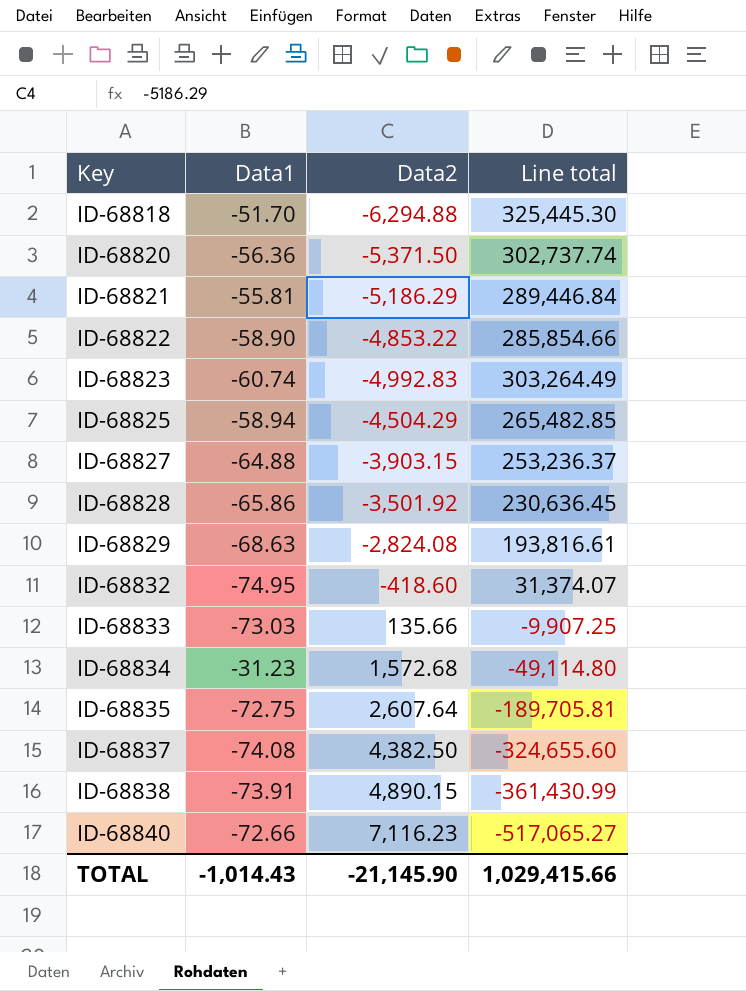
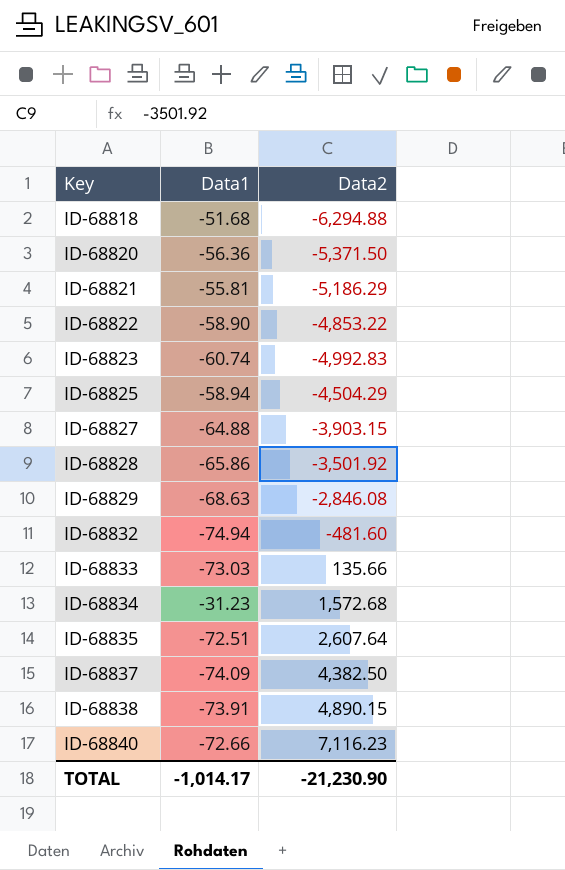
column Line total | formula: [Data1] * [Data2] -> none
ID-68818 | Data1: -51.70 -> -51.68
ID-68829 | Data2: -2,824.08 -> -2,846.08
ID-68832 | Data1: -74.95 -> -74.94
ID-68832 | Data2: -418.60 -> -481.60
ID-68835 | Data1: -72.75 -> -72.51
ID-68837 | Data1: -74.08 -> -74.09
TOTAL | Data1: -1,014.43 -> -1,014.17
TOTAL | Data2: -21,145.90 -> -21,230.90

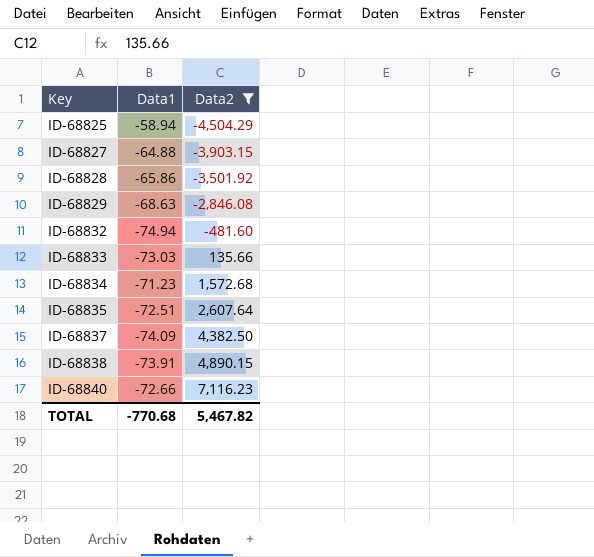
filter: none -> Data2 >= -4,504.29
ID-68834 | Data1: -31.23 -> -71.23
TOTAL | Data1: -1,014.17 -> -770.68
TOTAL | Data2: -21,230.90 -> 5,467.82

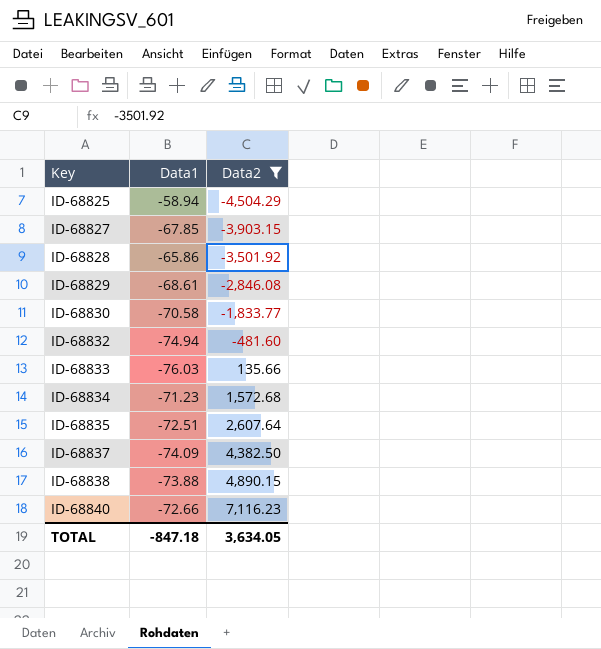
ID-68827 | Data1: -64.88 -> -67.85
ID-68829 | Data1: -68.63 -> -68.61
row ID-68830: none -> -70.58 | -1,833.77
ID-68833 | Data1: -73.03 -> -76.03
ID-68838 | Data1: -73.91 -> -73.88
TOTAL | Data1: -770.68 -> -847.18
TOTAL | Data2: 5,467.82 -> 3,634.05

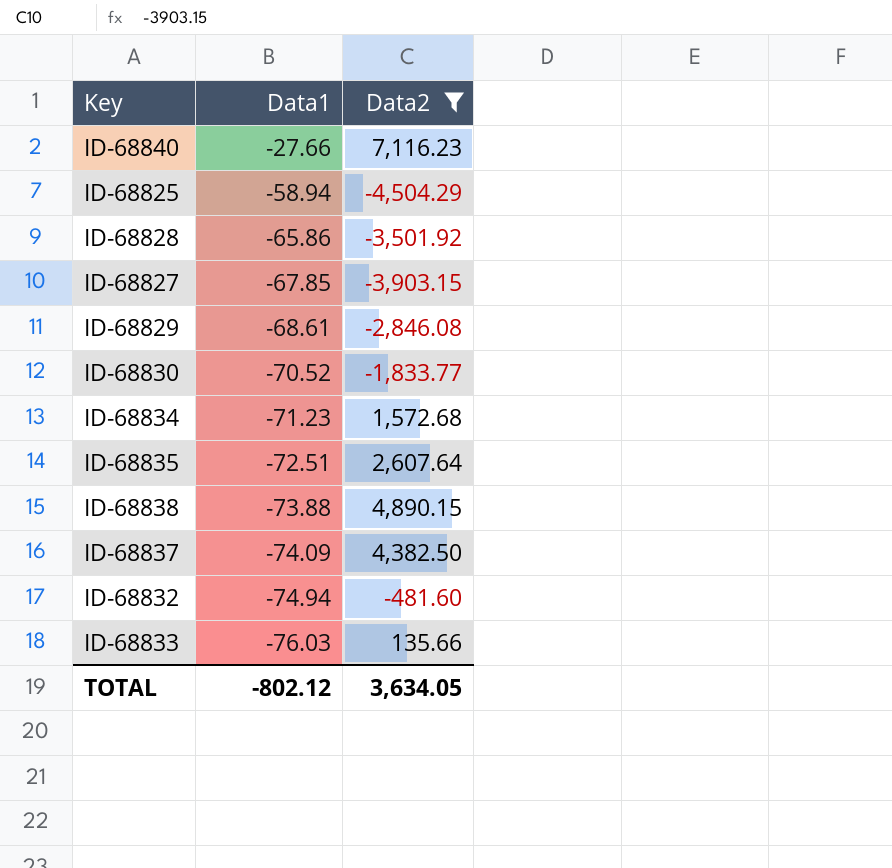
row order: Key ascending -> Data1 descending
ID-68840 | Data1: -72.66 -> -27.66
ID-68830 | Data1: -70.58 -> -70.52
TOTAL | Data1: -847.18 -> -802.12

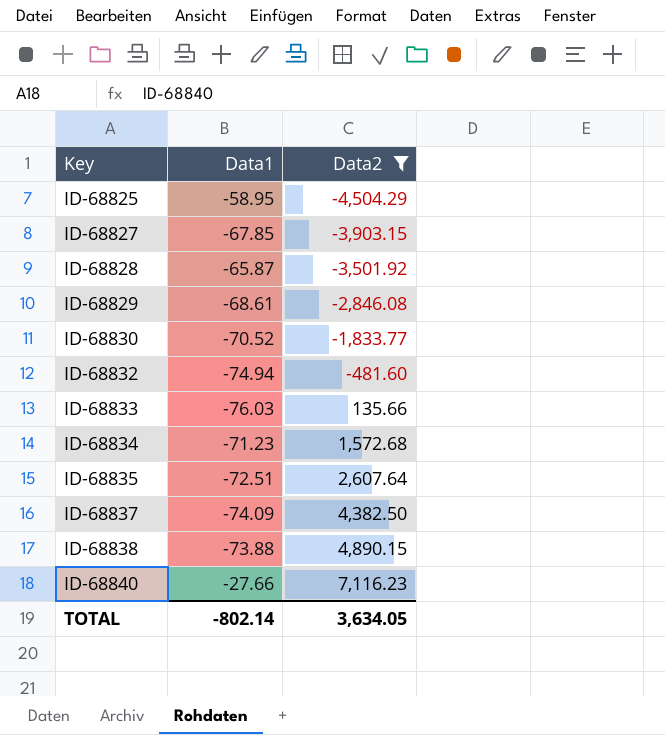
row order: Data1 descending -> Key ascending
ID-68825 | Data1: -58.94 -> -58.95
ID-68828 | Data1: -65.86 -> -65.87
TOTAL | Data1: -802.12 -> -802.14

